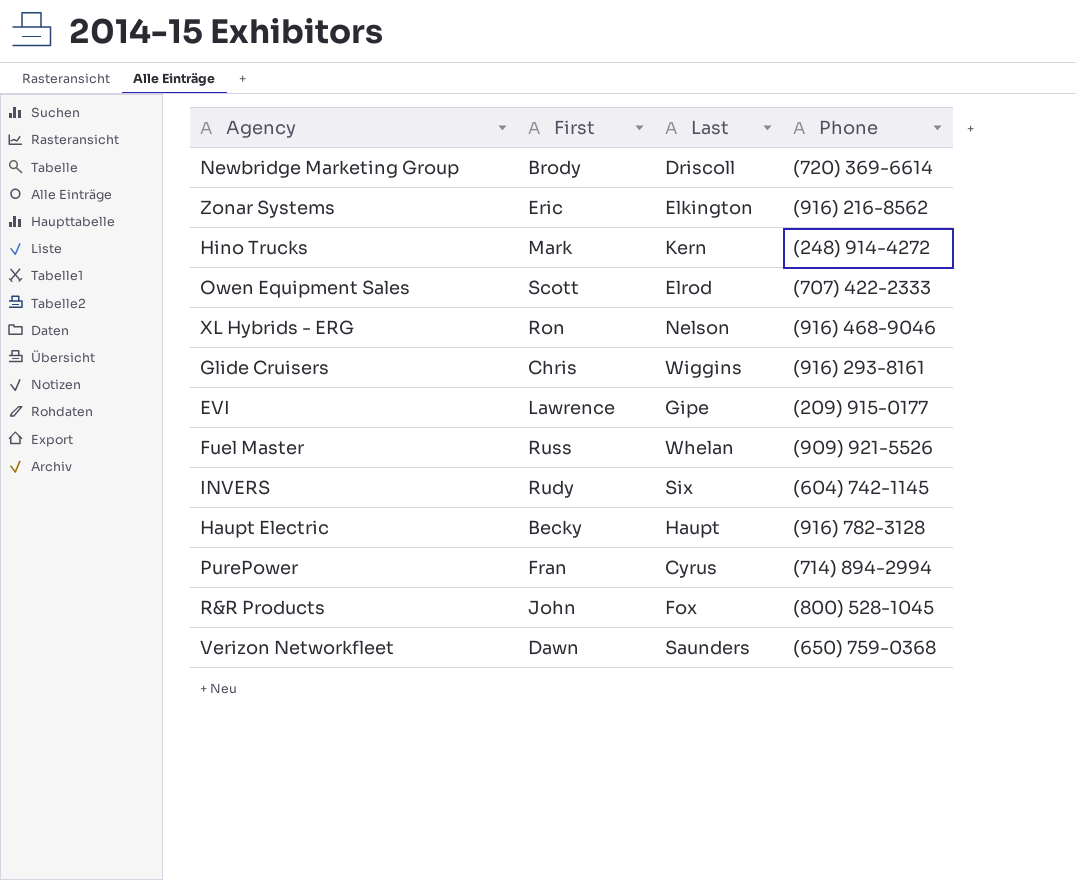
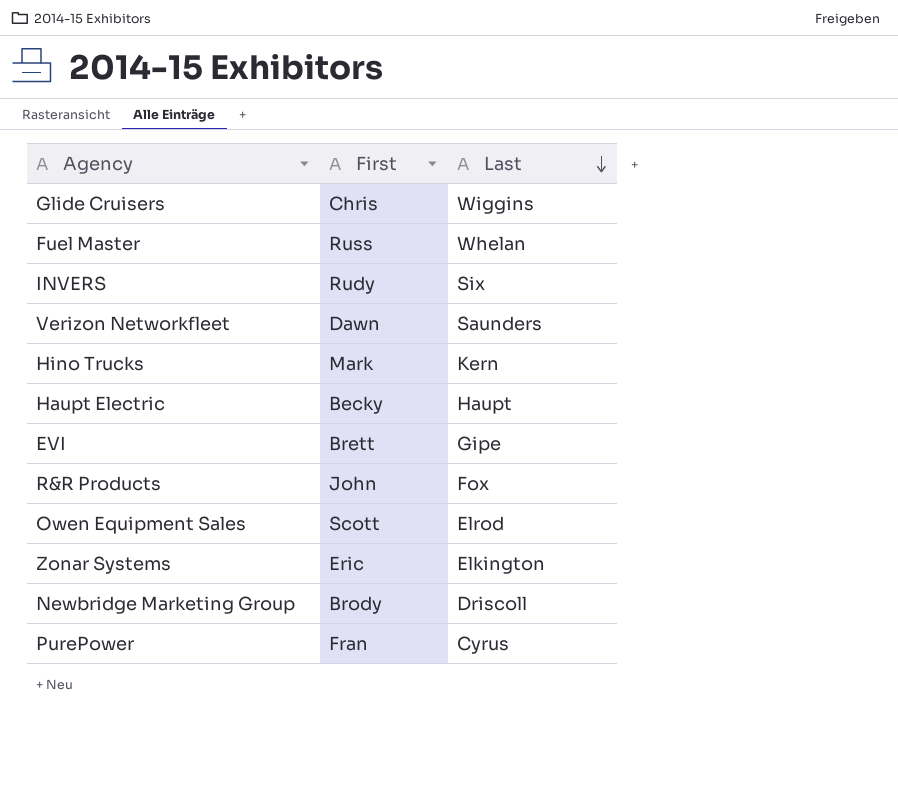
row order: none -> Last descending
column Phone | position: 4 -> none
row XL Hybrids - ERG: Ron | Nelson | (916) 468-9046 -> none
EVI | First: Lawrence -> Brett

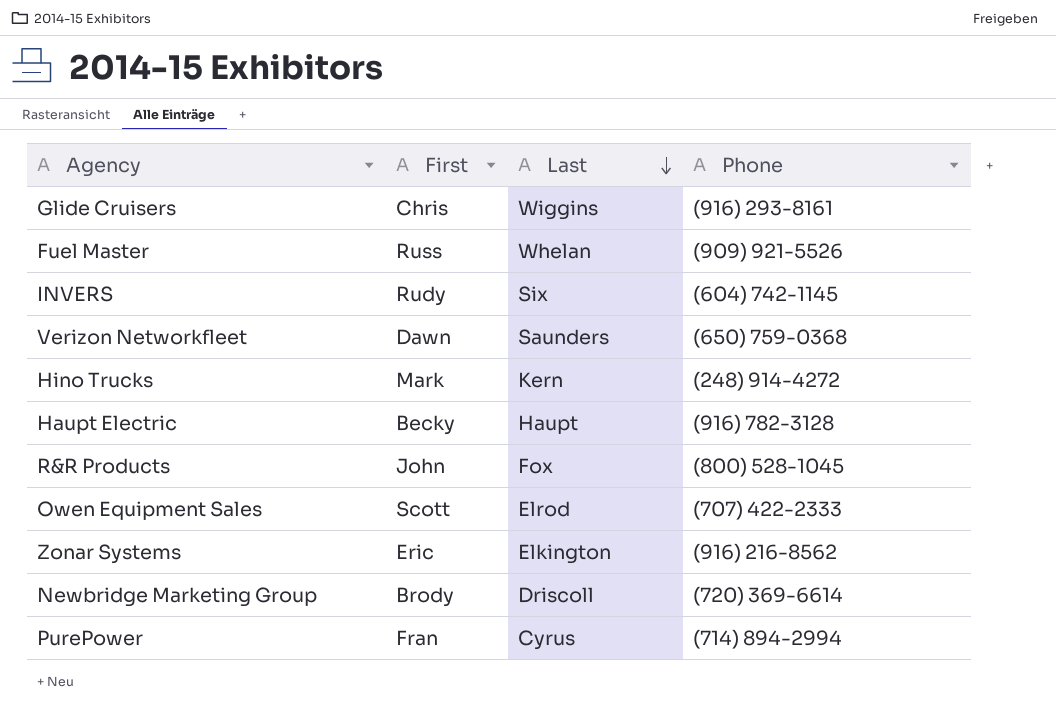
column Phone | position: none -> 4
row EVI: Brett | Gipe -> none

